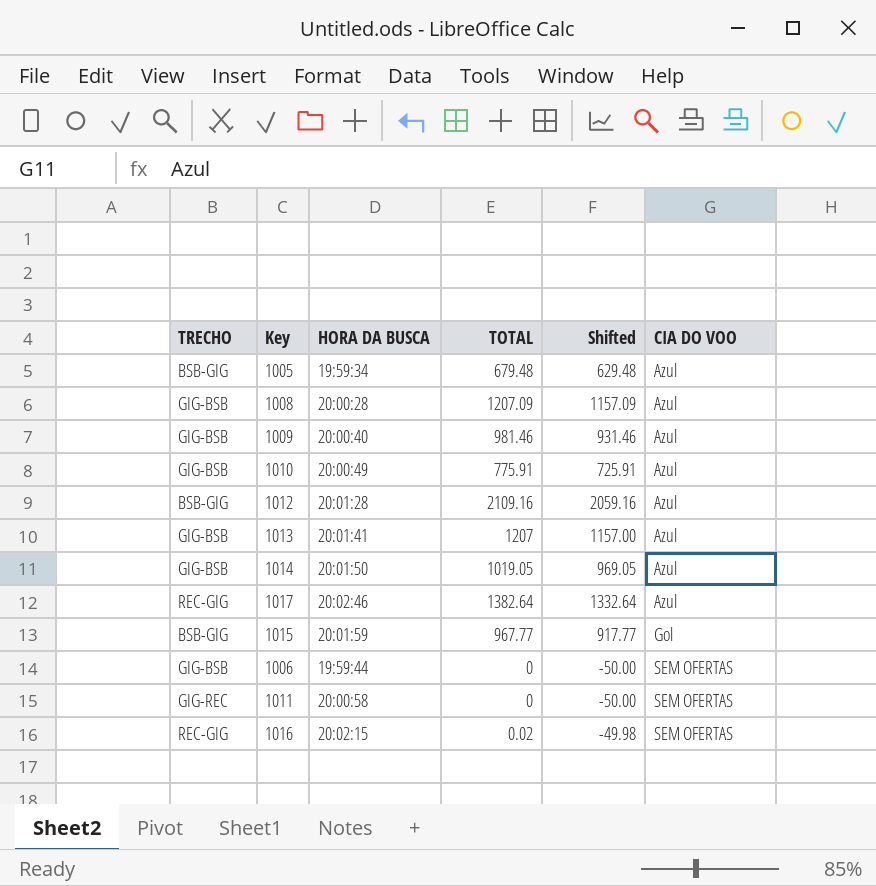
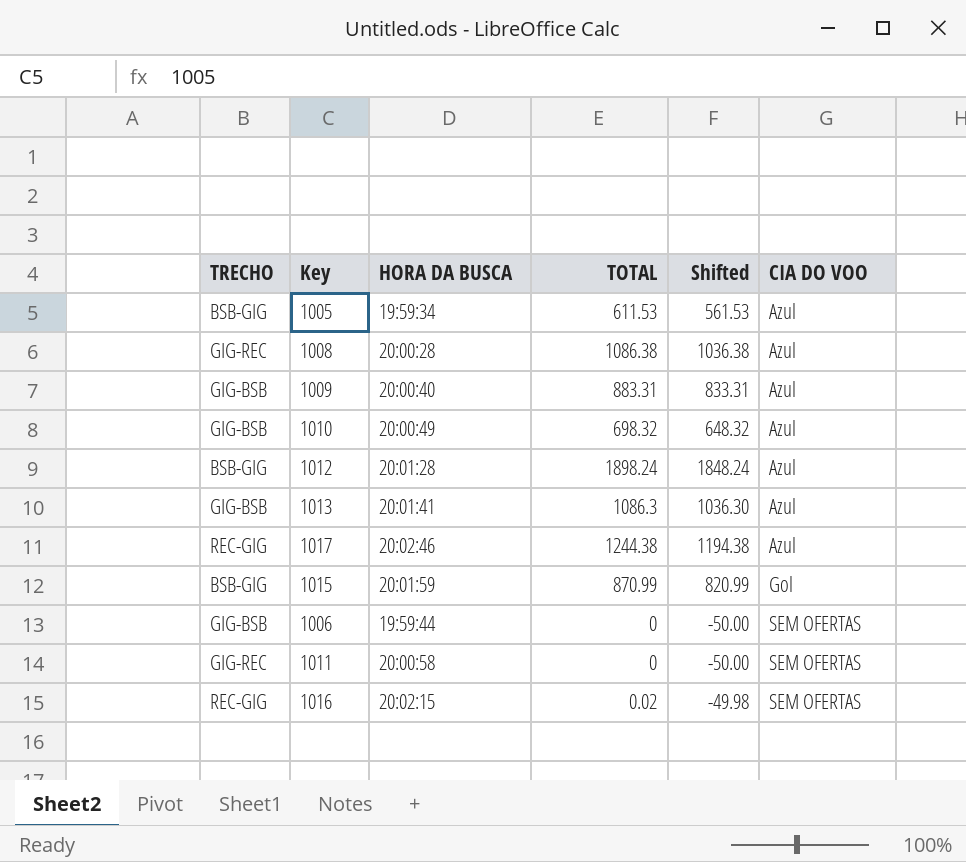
row 1014: GIG-BSB | 20:01:50 | 1019.05 | 969.05 | Azul -> none
1005 | TOTAL: 679.48 -> 611.53
1005 | Shifted: 629.48 -> 561.53
1008 | TRECHO: GIG-BSB -> GIG-REC
1008 | TOTAL: 1207.09 -> 1086.38
1008 | Shifted: 1157.09 -> 1036.38
1009 | TOTAL: 981.46 -> 883.31
1009 | Shifted: 931.46 -> 833.31
1010 | TOTAL: 775.91 -> 698.32
1010 | Shifted: 725.91 -> 648.32
1012 | TOTAL: 2109.16 -> 1898.24
1012 | Shifted: 2059.16 -> 1848.24
1013 | TOTAL: 1207 -> 1086.3
1013 | Shifted: 1157.00 -> 1036.30
1017 | TOTAL: 1382.64 -> 1244.38
1017 | Shifted: 1332.64 -> 1194.38
1015 | TOTAL: 967.77 -> 870.99
1015 | Shifted: 917.77 -> 820.99

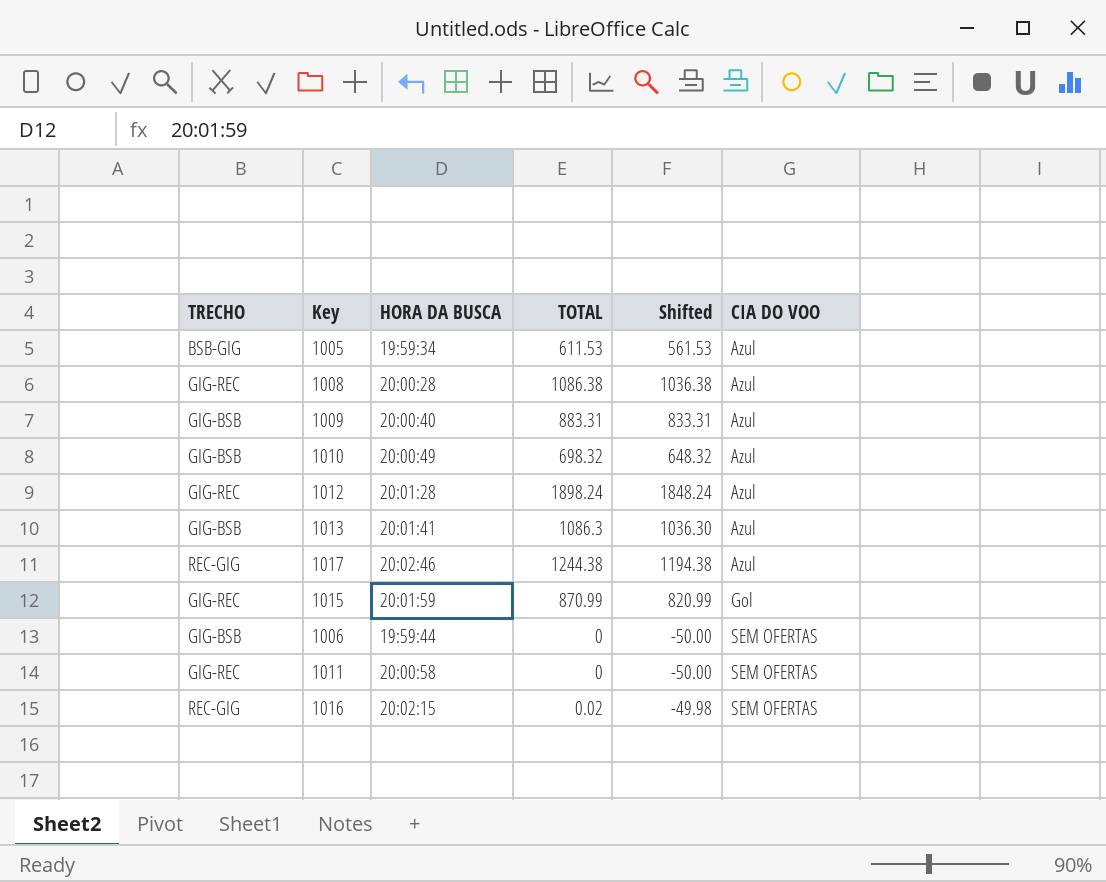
1012 | TRECHO: BSB-GIG -> GIG-REC
1015 | TRECHO: BSB-GIG -> GIG-REC

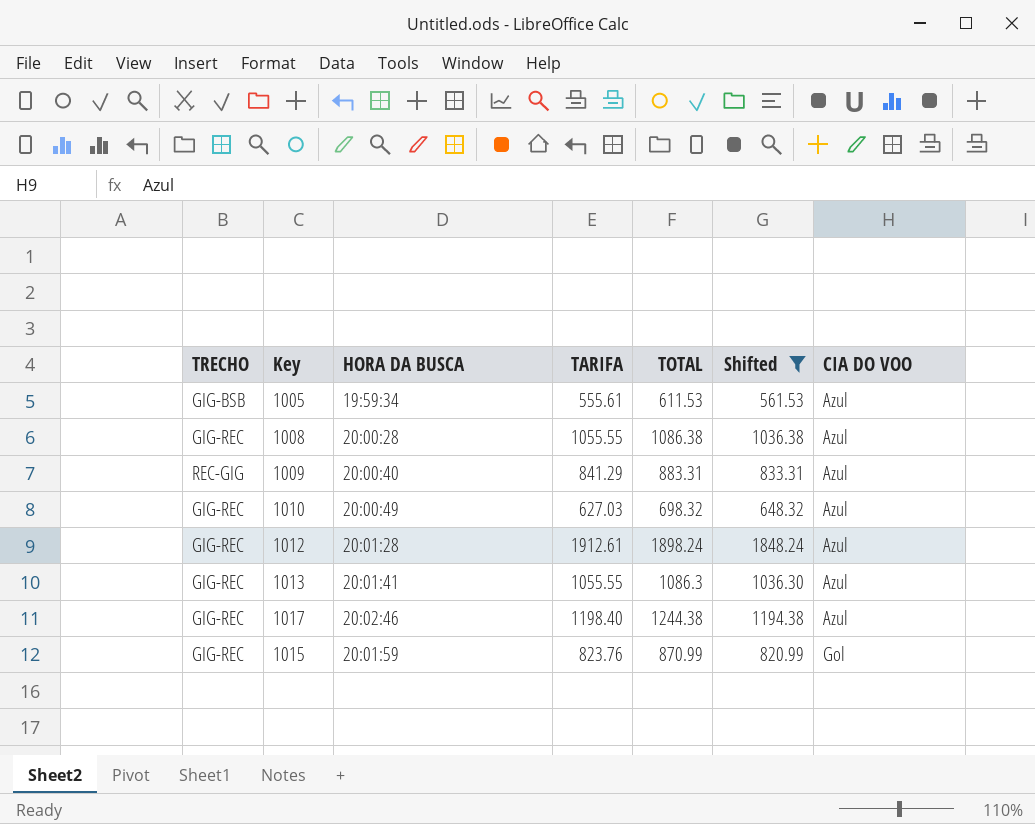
filter: none -> Shifted >= 561.53
column TARIFA | position: none -> 4
1005 | TRECHO: BSB-GIG -> GIG-BSB
1009 | TRECHO: GIG-BSB -> REC-GIG
1010 | TRECHO: GIG-BSB -> GIG-REC
1013 | TRECHO: GIG-BSB -> GIG-REC
1017 | TRECHO: REC-GIG -> GIG-REC

